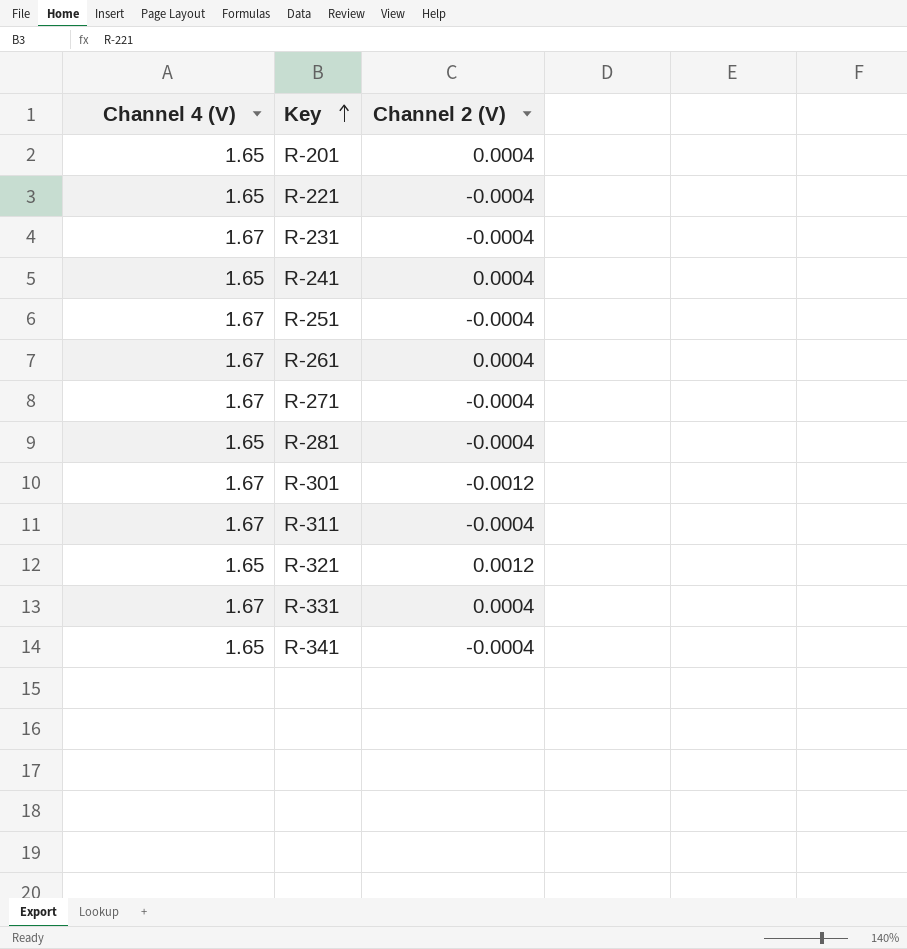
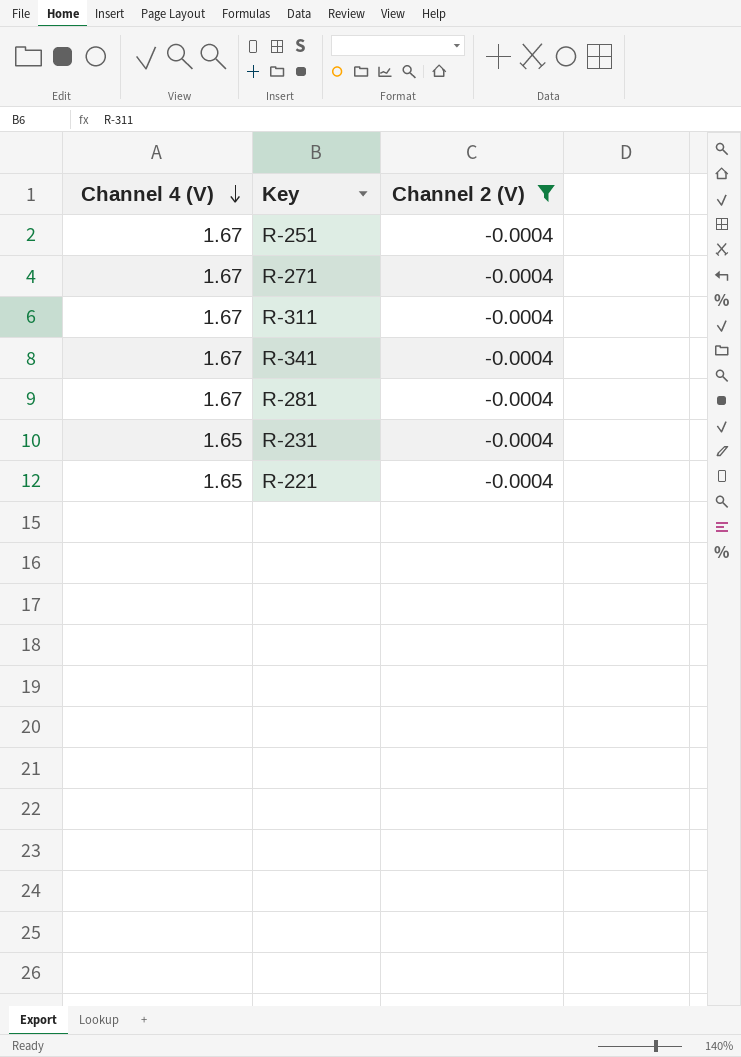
filter: none -> Channel 2 (V) = -0.0004
row order: Key ascending -> Channel 4 (V) descending
R-341 | Channel 4 (V): 1.65 -> 1.67
R-281 | Channel 4 (V): 1.65 -> 1.67
R-231 | Channel 4 (V): 1.67 -> 1.65

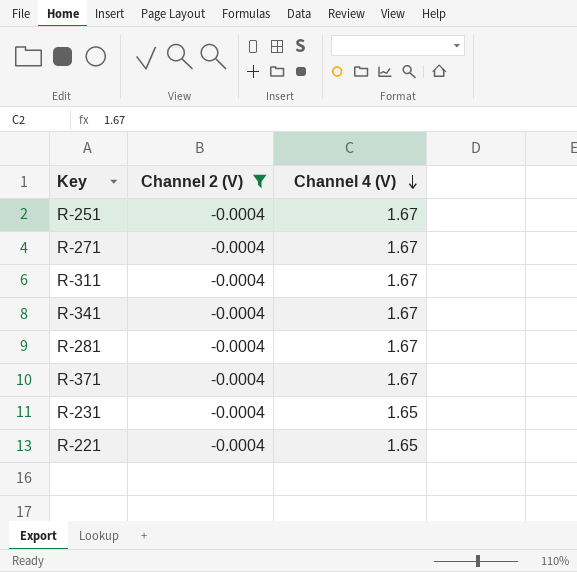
column Channel 4 (V) | position: 1 -> 3
row R-371: none -> -0.0004 | 1.67

